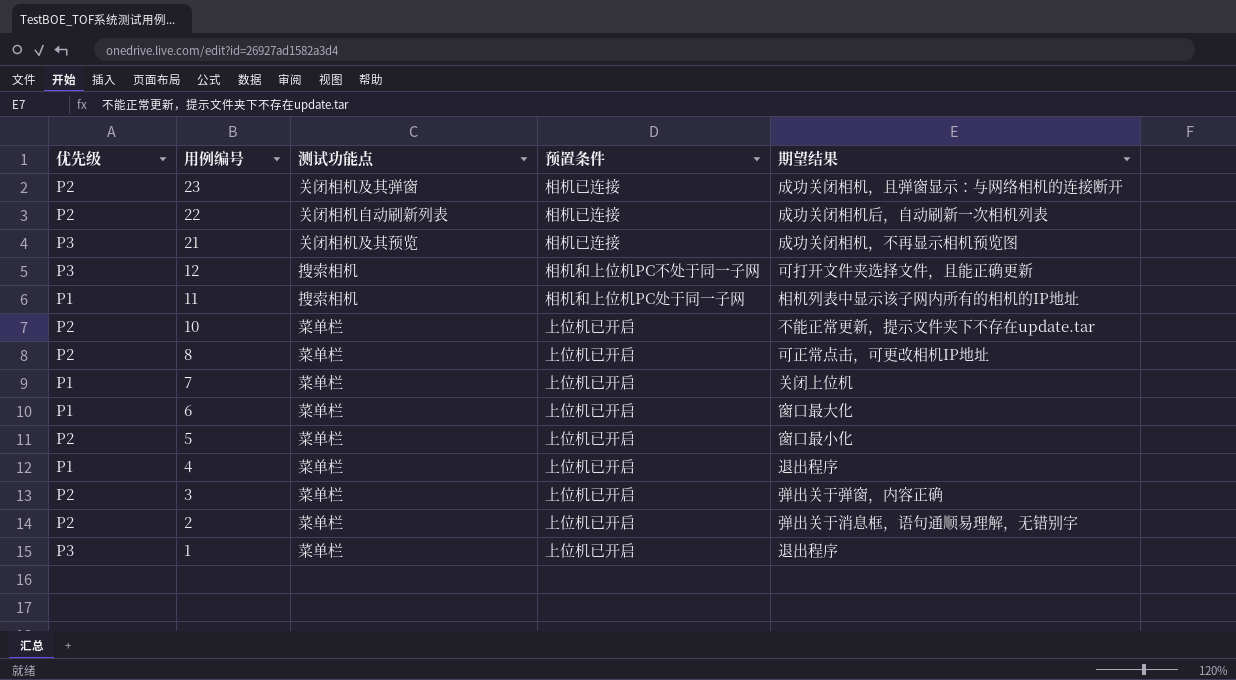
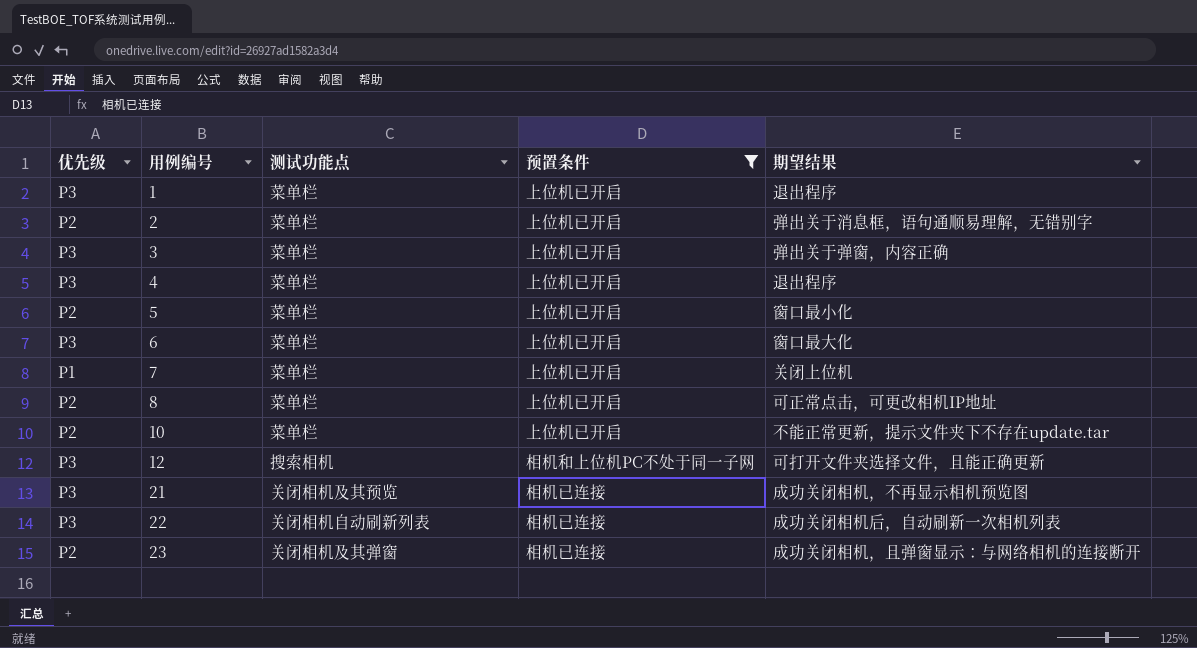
filter: none -> 预置条件 != 相机和上位机PC处于同一子网
row order: 用例编号 descending -> 用例编号 ascending
3 | 优先级: P2 -> P3
4 | 优先级: P1 -> P3
6 | 优先级: P1 -> P3
22 | 优先级: P2 -> P3

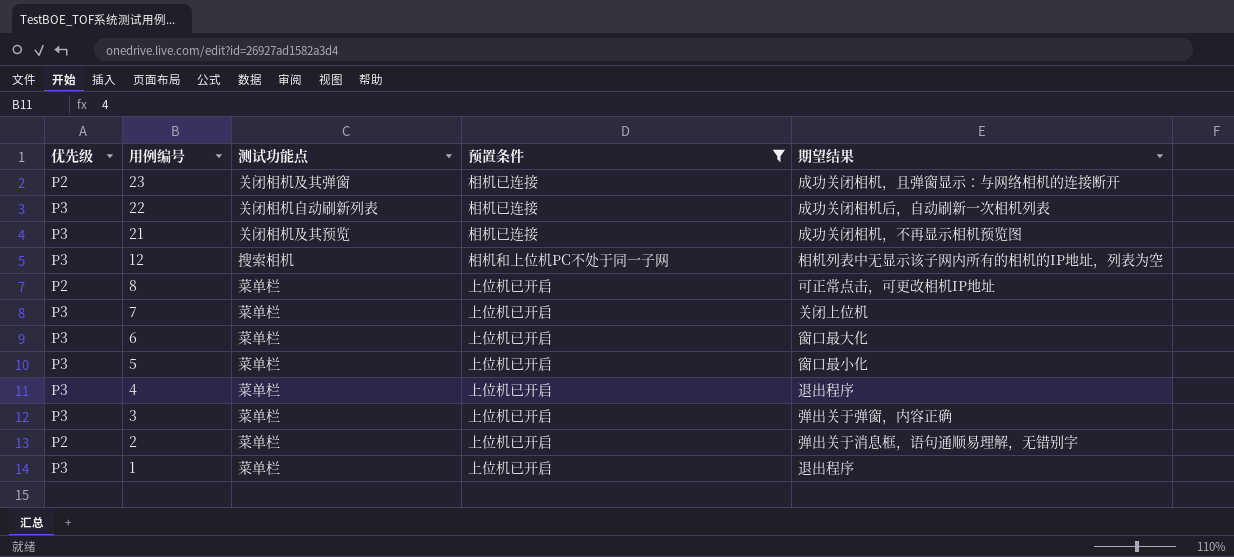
row order: 用例编号 ascending -> 用例编号 descending
row 10: P2 | 菜单栏 | 上位机已开启 | 不能正常更新，提示文件夹下不存在update.tar -> none
12 | 期望结果: 可打开文件夹选择文件，且能正确更新 -> 相机列表中无显示该子网内所有的相机的IP地址，列表为空
7 | 优先级: P1 -> P3
5 | 优先级: P2 -> P3

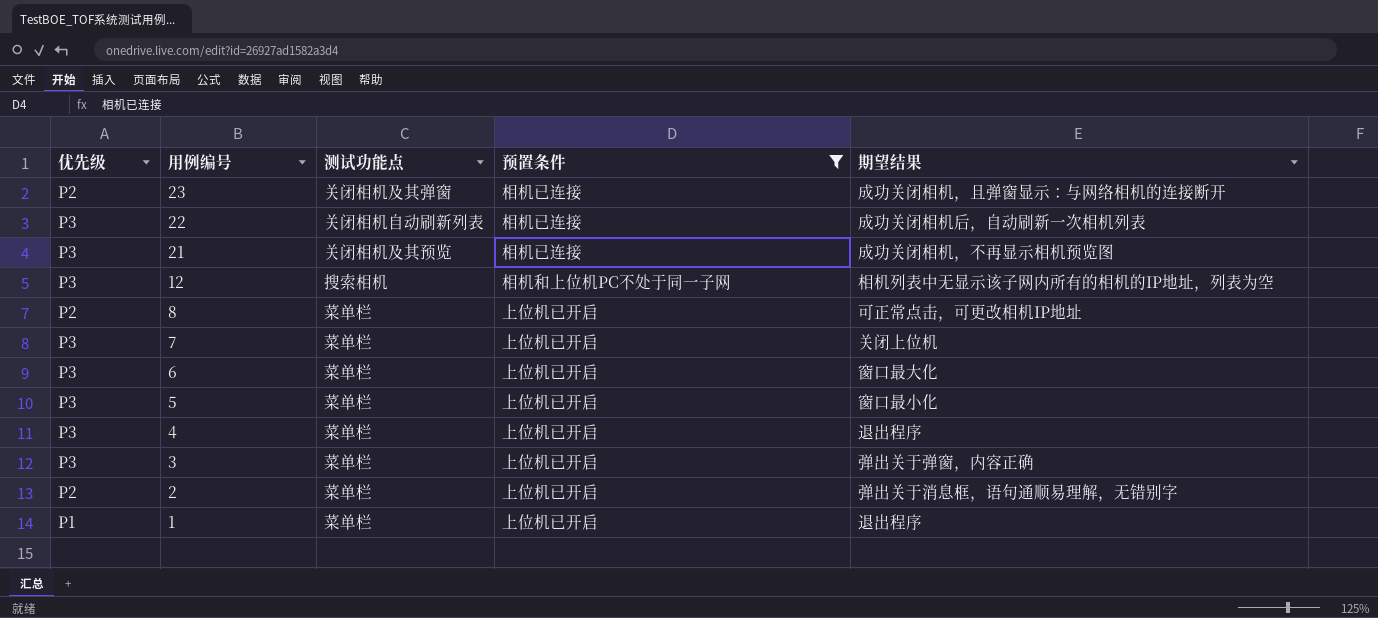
1 | 优先级: P3 -> P1

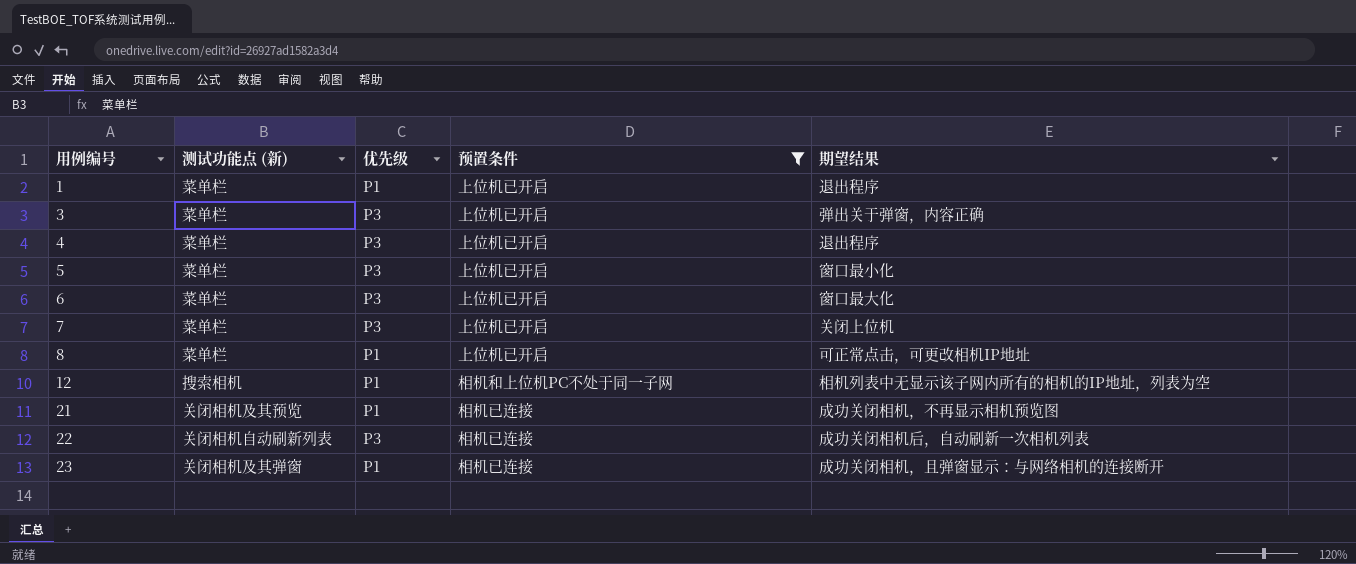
row order: 用例编号 descending -> 用例编号 ascending
column name: 测试功能点 -> 测试功能点 (新)
column 优先级 | position: 1 -> 3
row 2: P2 | 菜单栏 | 上位机已开启 | 弹出关于消息框，语句通顺易理解，无错别字 -> none
8 | 优先级: P2 -> P1
12 | 优先级: P3 -> P1
21 | 优先级: P3 -> P1
23 | 优先级: P2 -> P1

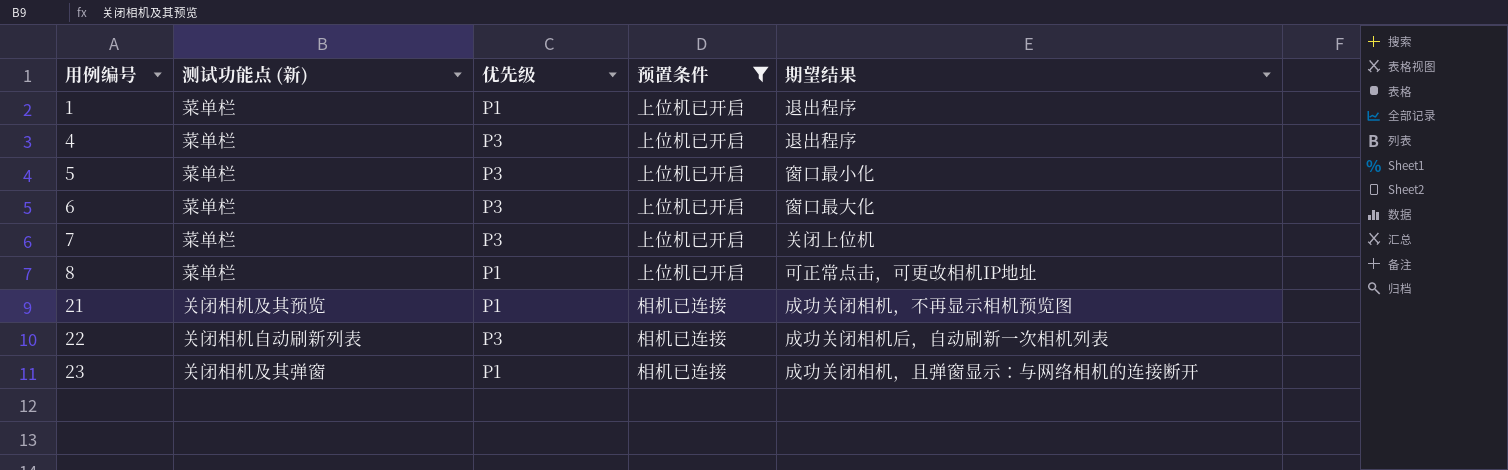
row 3: 菜单栏 | P3 | 上位机已开启 | 弹出关于弹窗，内容正确 -> none
row 12: 搜索相机 | P1 | 相机和上位机PC不处于同一子网 | 相机列表中无显示该子网内所有的相机的IP地址，列表为空 -> none

